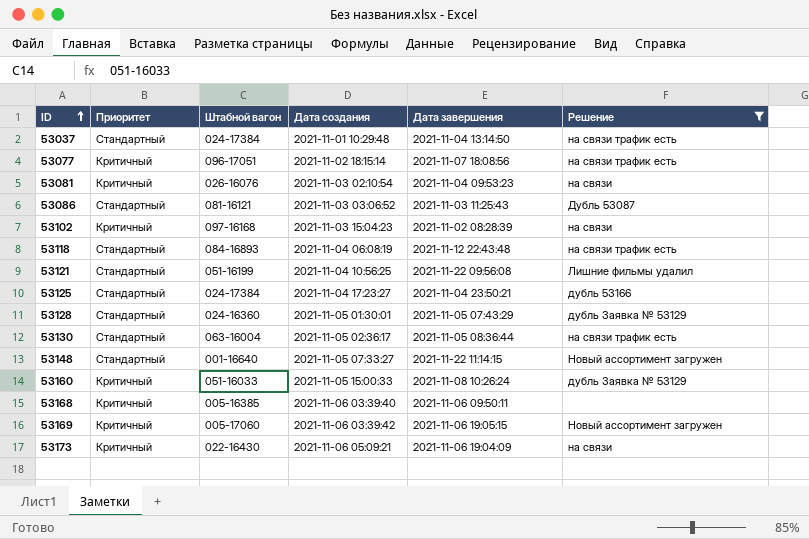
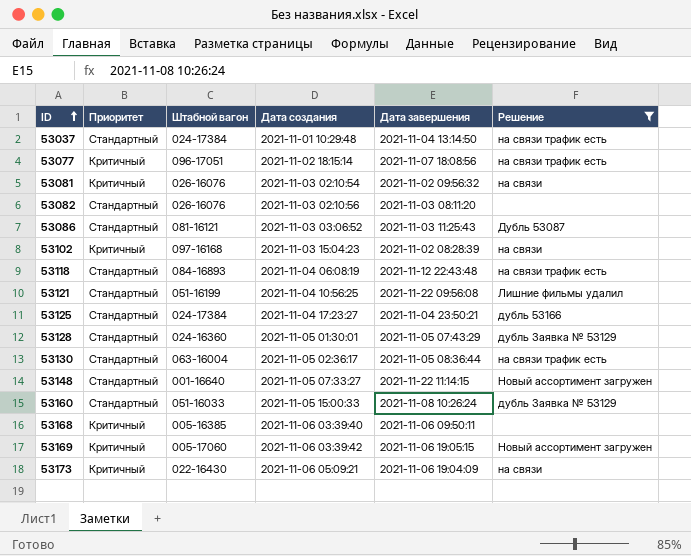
53081 | Дата завершения: 2021-11-04 09:53:23 -> 2021-11-02 09:56:32
row 53082: none -> Стандартный | 026-16076 | 2021-11-03 02:10:56 | 2021-11-03 08:11:20 | none
53160 | Приоритет: Критичный -> Стандартный

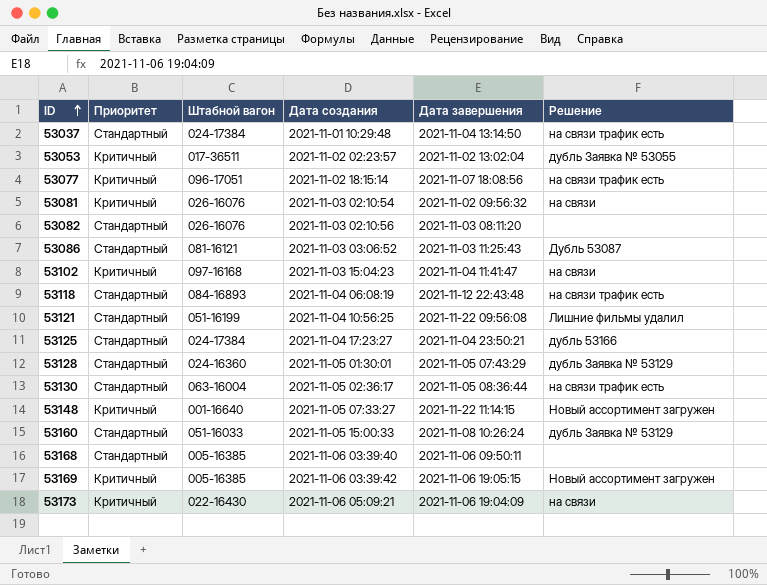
filter: Решение != дубль Заявка № 53055 -> none
53102 | Дата завершения: 2021-11-02 08:28:39 -> 2021-11-04 11:41:47
53148 | Приоритет: Стандартный -> Критичный
53168 | Приоритет: Критичный -> Стандартный
53169 | Штабной вагон: 005-17060 -> 005-16385

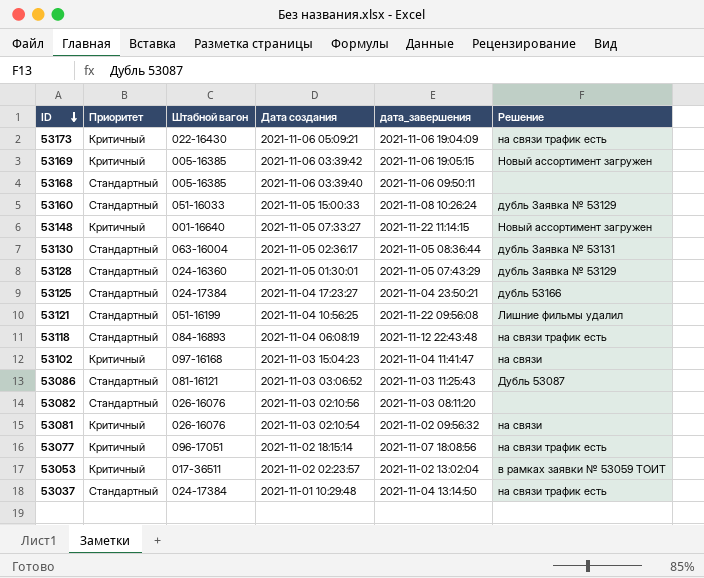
row order: ID ascending -> ID descending
column name: Дата завершения -> дата_завершения
53173 | Решение: на связи -> на связи трафик есть
53130 | Решение: на связи трафик есть -> дубль Заявка № 53131
53053 | Решение: дубль Заявка № 53055 -> в рамках заявки № 53059 ТОИТ

